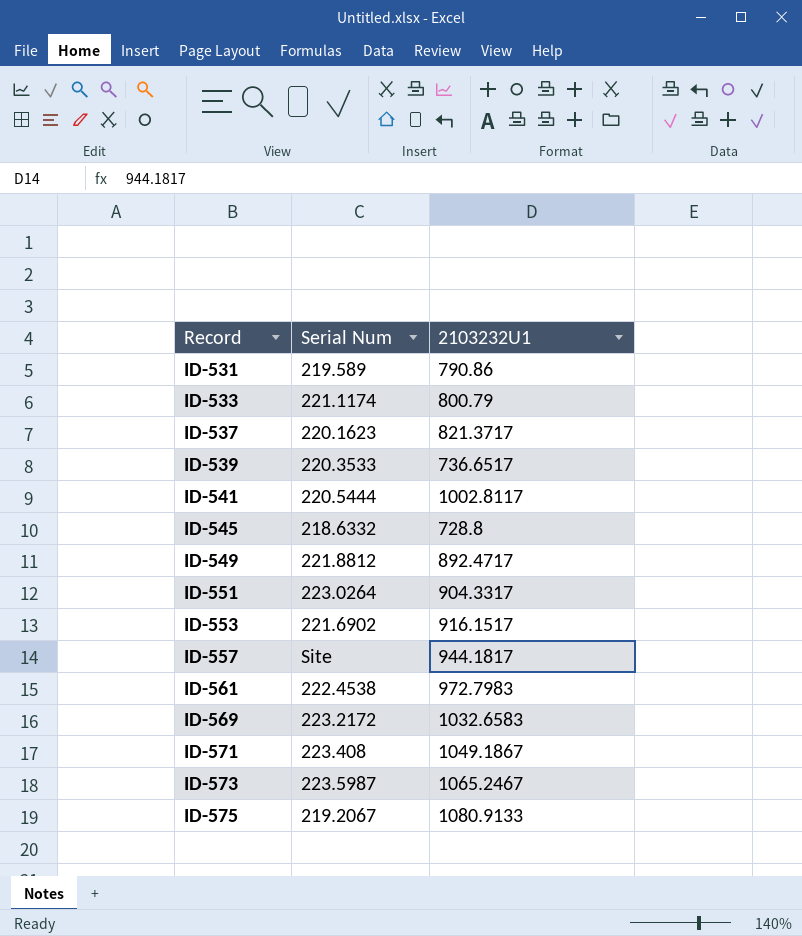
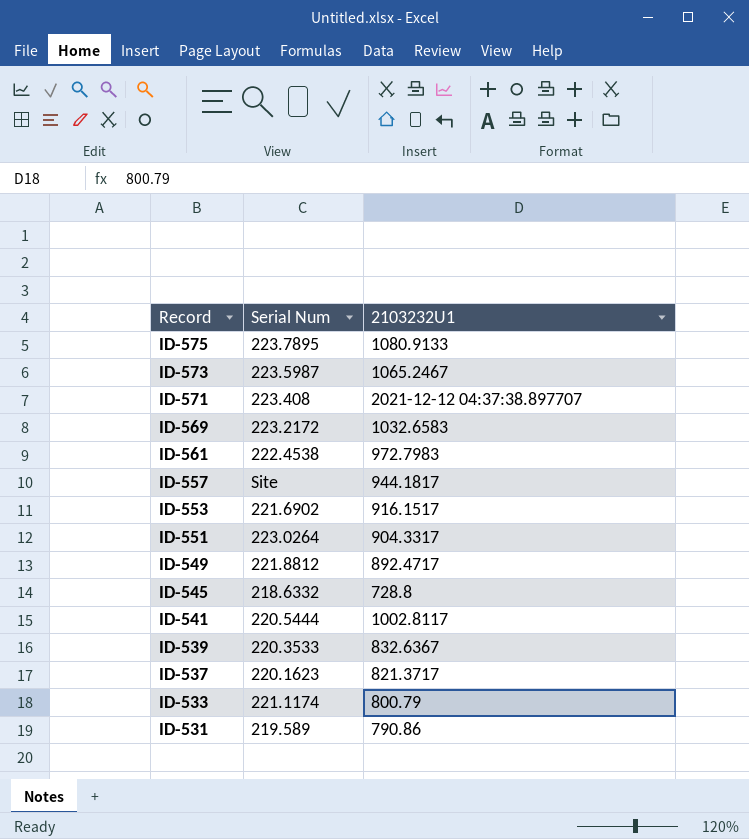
row order: Record ascending -> Record descending
ID-575 | Serial Num: 219.2067 -> 223.7895
ID-571 | 2103232U1: 1049.1867 -> 2021-12-12 04:37:38.897707
ID-539 | 2103232U1: 736.6517 -> 832.6367

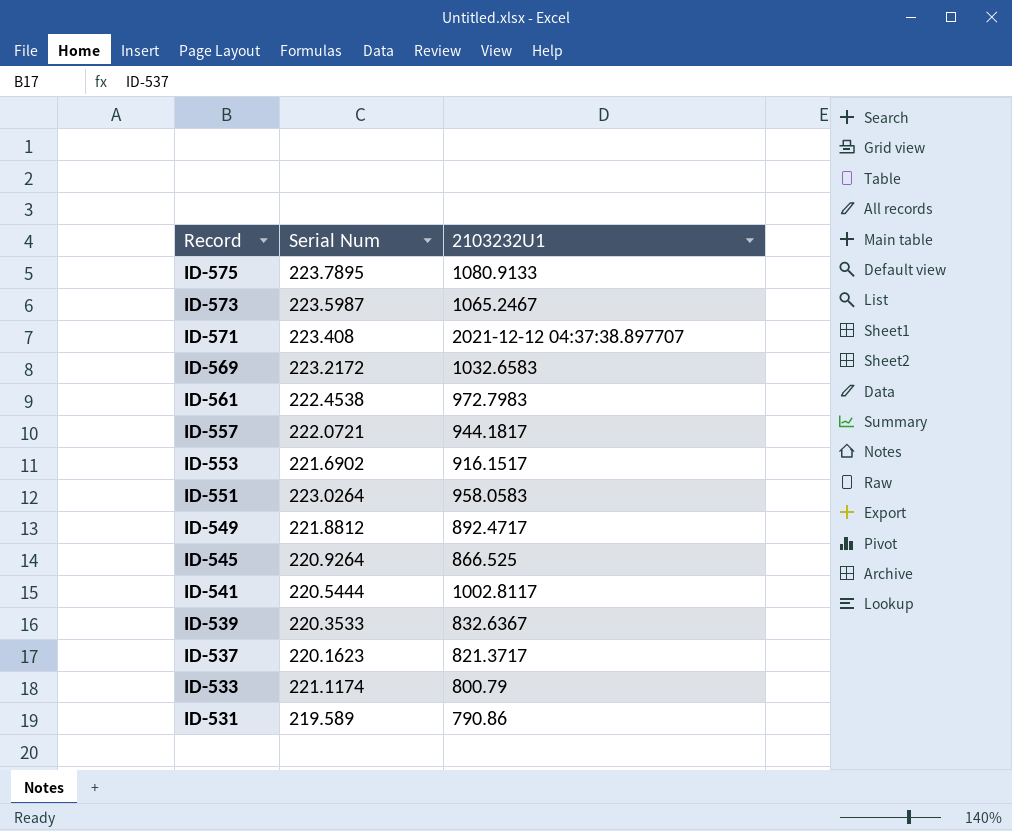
ID-557 | Serial Num: Site -> 222.0721
ID-551 | 2103232U1: 904.3317 -> 958.0583
ID-545 | Serial Num: 218.6332 -> 220.9264
ID-545 | 2103232U1: 728.8 -> 866.525

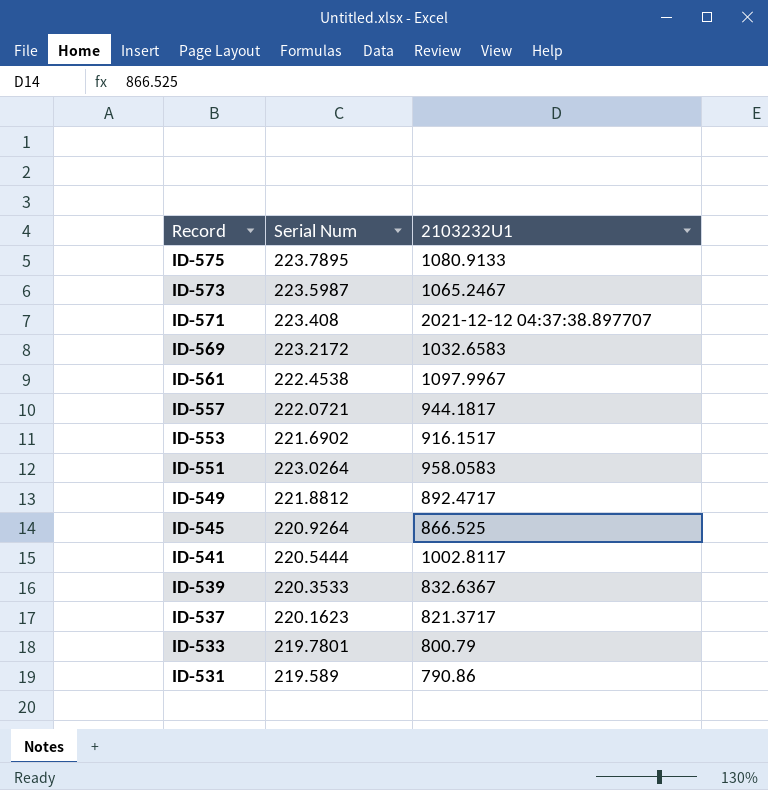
ID-561 | 2103232U1: 972.7983 -> 1097.9967
ID-533 | Serial Num: 221.1174 -> 219.7801

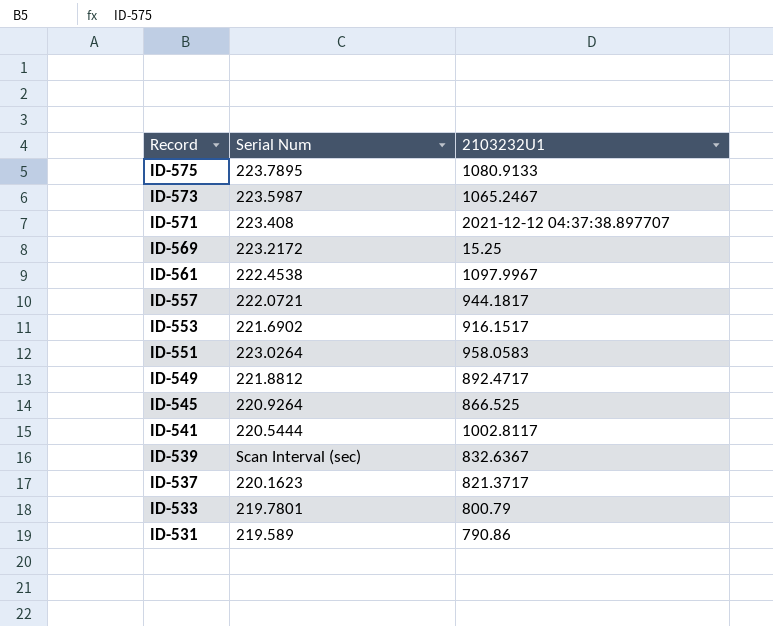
ID-569 | 2103232U1: 1032.6583 -> 15.25
ID-539 | Serial Num: 220.3533 -> Scan Interval (sec)

